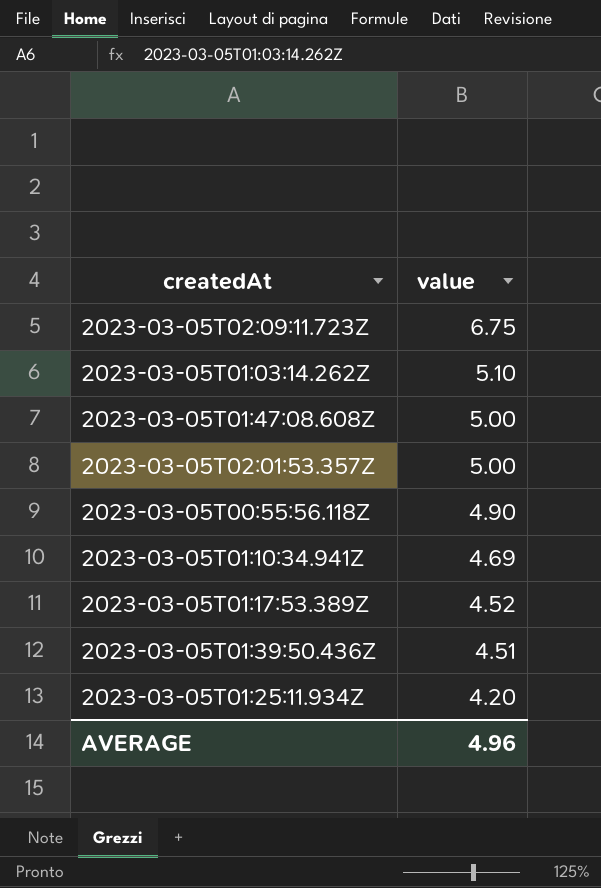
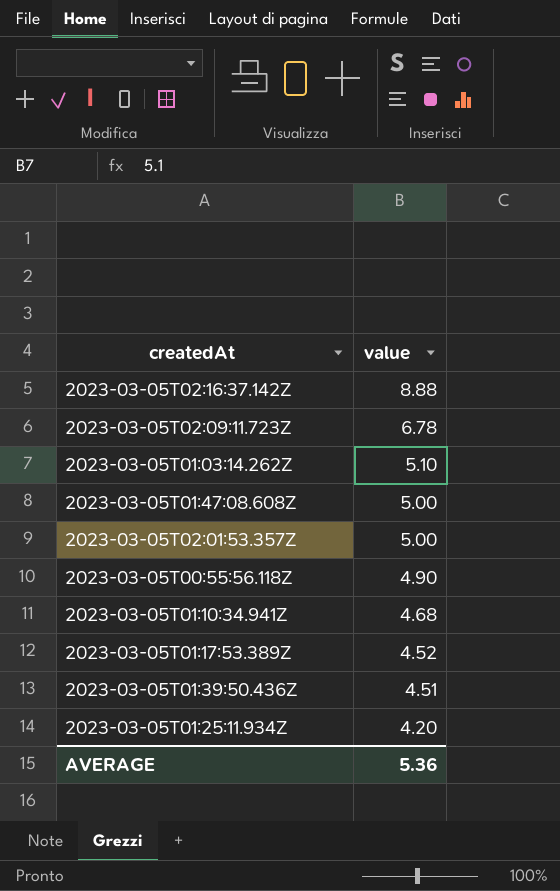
row 2023-03-05T02:16:37.142Z: none -> 8.88
2023-03-05T02:09:11.723Z | value: 6.75 -> 6.78
2023-03-05T01:10:34.941Z | value: 4.69 -> 4.68
AVERAGE | value: 4.96 -> 5.36

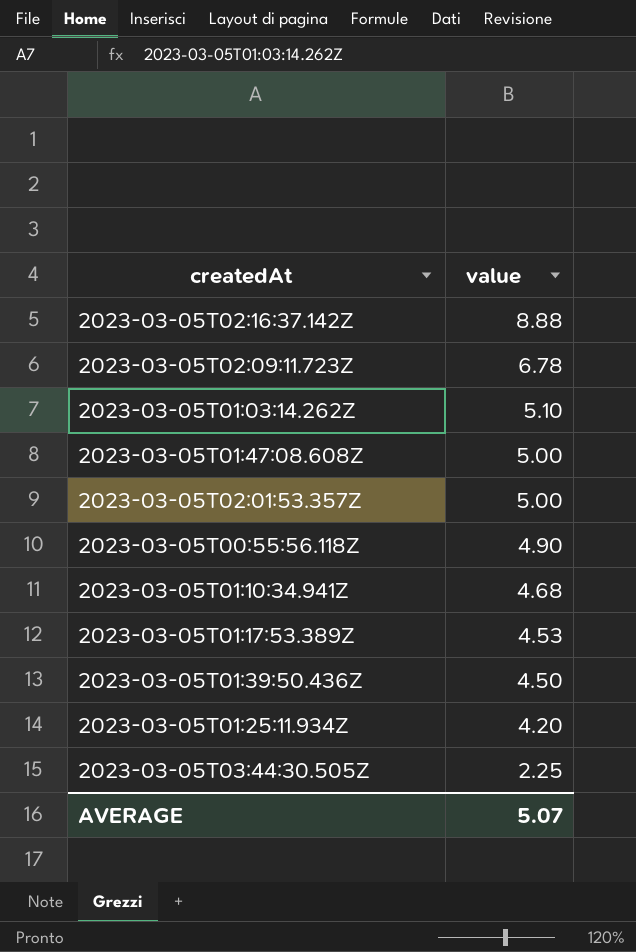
2023-03-05T01:17:53.389Z | value: 4.52 -> 4.53
2023-03-05T01:39:50.436Z | value: 4.51 -> 4.50
row 2023-03-05T03:44:30.505Z: none -> 2.25
AVERAGE | value: 5.36 -> 5.07

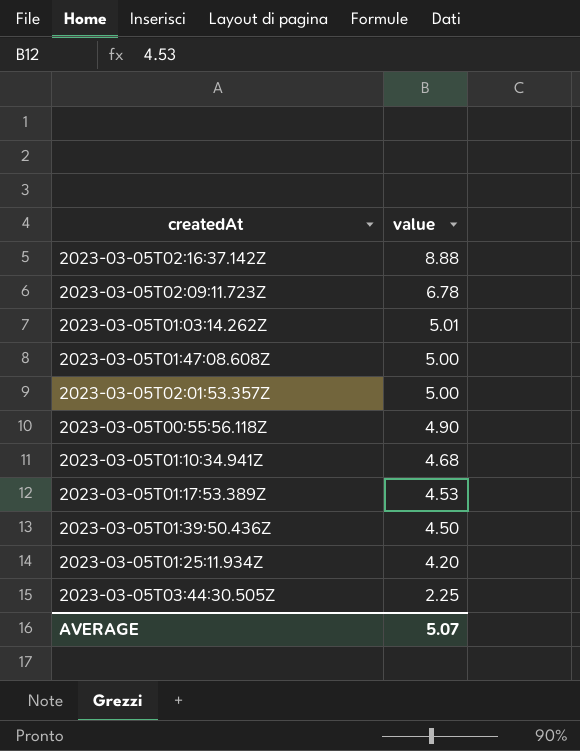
2023-03-05T01:03:14.262Z | value: 5.10 -> 5.01

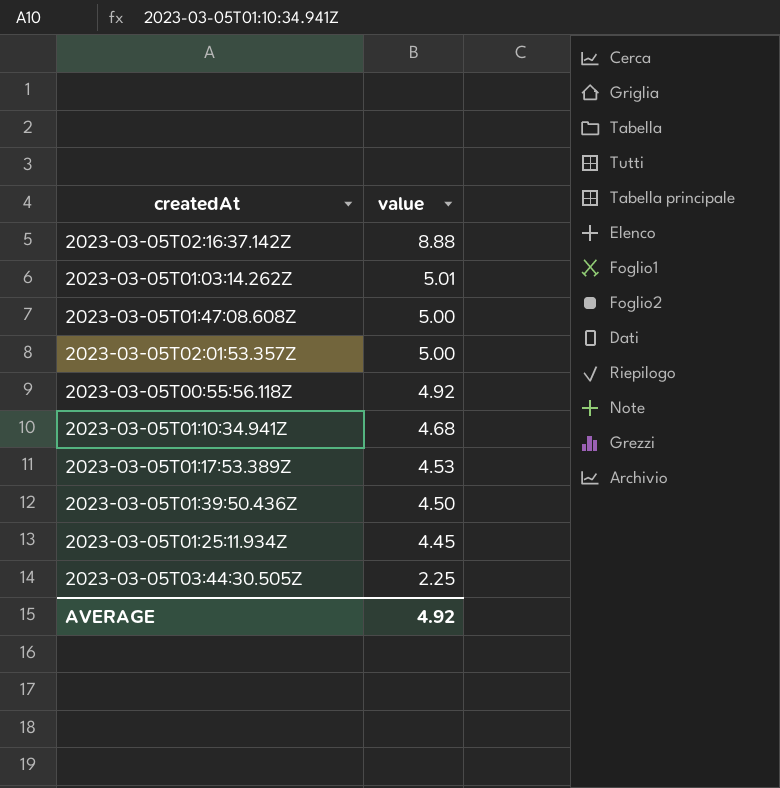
row 2023-03-05T02:09:11.723Z: 6.78 -> none
2023-03-05T00:55:56.118Z | value: 4.90 -> 4.92
2023-03-05T01:25:11.934Z | value: 4.20 -> 4.45
AVERAGE | value: 5.07 -> 4.92

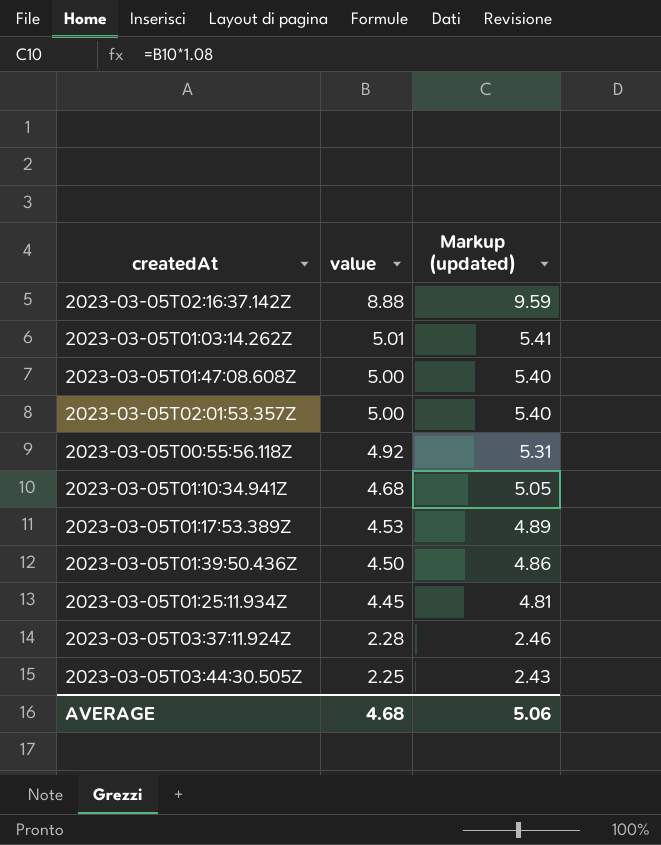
column Markup (updated) | formula: none -> [value] * 1.08
row 2023-03-05T03:37:11.924Z: none -> 2.28 | 2.46
AVERAGE | value: 4.92 -> 4.68

